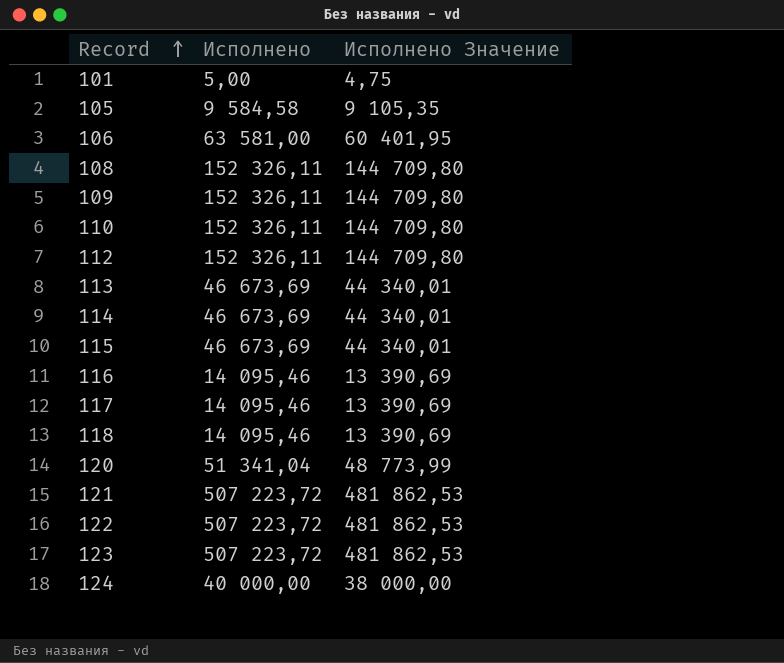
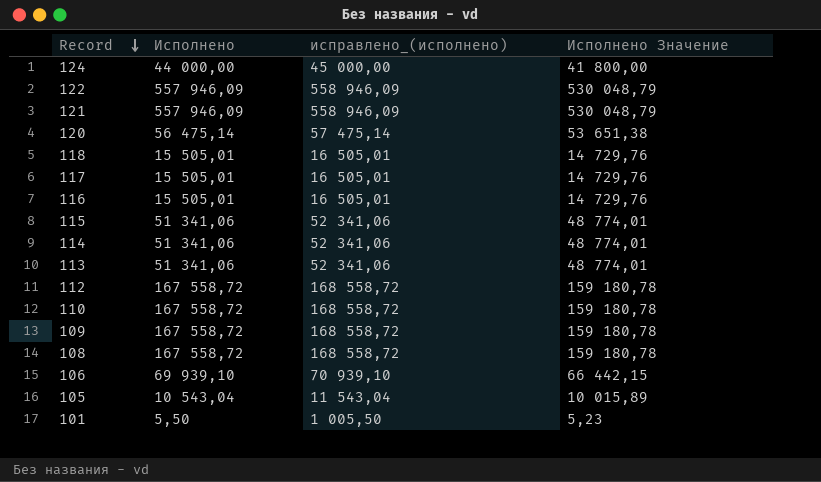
row order: Record ascending -> Record descending
column исправлено_(исполнено) | formula: none -> [Исполнено] + 1000
row 123: 507 223,72 | 481 862,53 -> none
124 | Исполнено: 40 000,00 -> 44 000,00
124 | Исполнено Значение: 38 000,00 -> 41 800,00
122 | Исполнено: 507 223,72 -> 557 946,09
122 | Исполнено Значение: 481 862,53 -> 530 048,79
121 | Исполнено: 507 223,72 -> 557 946,09
121 | Исполнено Значение: 481 862,53 -> 530 048,79
120 | Исполнено: 51 341,04 -> 56 475,14
120 | Исполнено Значение: 48 773,99 -> 53 651,38
118 | Исполнено: 14 095,46 -> 15 505,01
118 | Исполнено Значение: 13 390,69 -> 14 729,76
117 | Исполнено: 14 095,46 -> 15 505,01
117 | Исполнено Значение: 13 390,69 -> 14 729,76
116 | Исполнено: 14 095,46 -> 15 505,01
116 | Исполнено Значение: 13 390,69 -> 14 729,76
115 | Исполнено: 46 673,69 -> 51 341,06
115 | Исполнено Значение: 44 340,01 -> 48 774,01
114 | Исполнено: 46 673,69 -> 51 341,06
114 | Исполнено Значение: 44 340,01 -> 48 774,01
113 | Исполнено: 46 673,69 -> 51 341,06
113 | Исполнено Значение: 44 340,01 -> 48 774,01
112 | Исполнено: 152 326,11 -> 167 558,72
112 | Исполнено Значение: 144 709,80 -> 159 180,78
110 | Исполнено: 152 326,11 -> 167 558,72
110 | Исполнено Значение: 144 709,80 -> 159 180,78
109 | Исполнено: 152 326,11 -> 167 558,72
109 | Исполнено Значение: 144 709,80 -> 159 180,78
108 | Исполнено: 152 326,11 -> 167 558,72
108 | Исполнено Значение: 144 709,80 -> 159 180,78
106 | Исполнено: 63 581,00 -> 69 939,10
106 | Исполнено Значение: 60 401,95 -> 66 442,15
105 | Исполнено: 9 584,58 -> 10 543,04
105 | Исполнено Значение: 9 105,35 -> 10 015,89
101 | Исполнено: 5,00 -> 5,50
101 | Исполнено Значение: 4,75 -> 5,23

